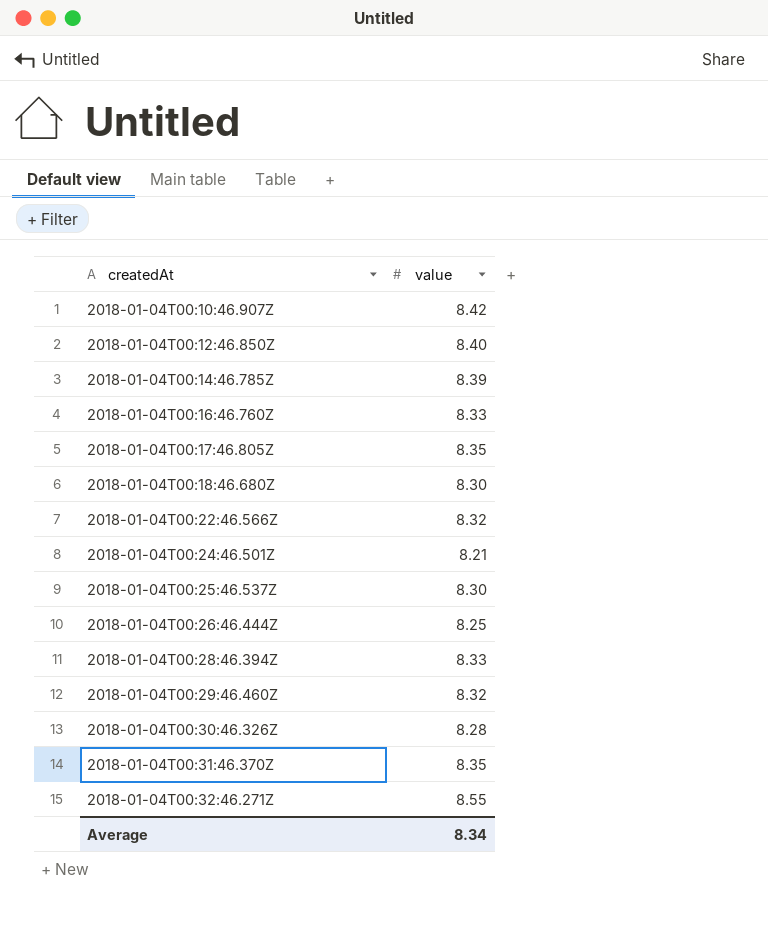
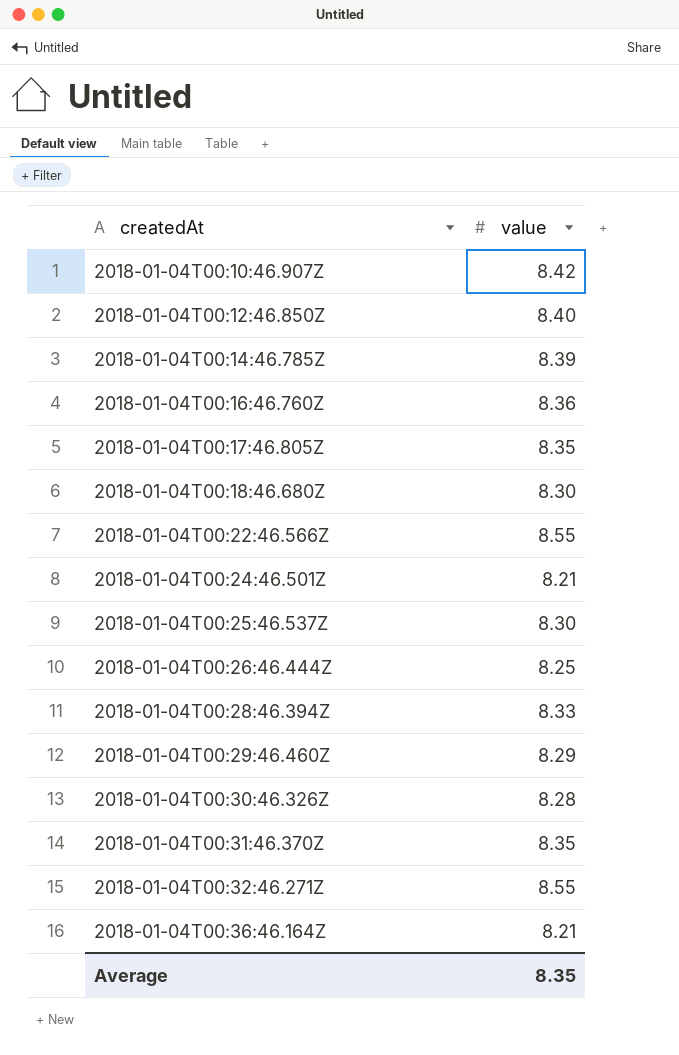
2018-01-04T00:16:46.760Z | value: 8.33 -> 8.36
2018-01-04T00:22:46.566Z | value: 8.32 -> 8.55
2018-01-04T00:29:46.460Z | value: 8.32 -> 8.29
row 2018-01-04T00:36:46.164Z: none -> 8.21
Average | value: 8.34 -> 8.35

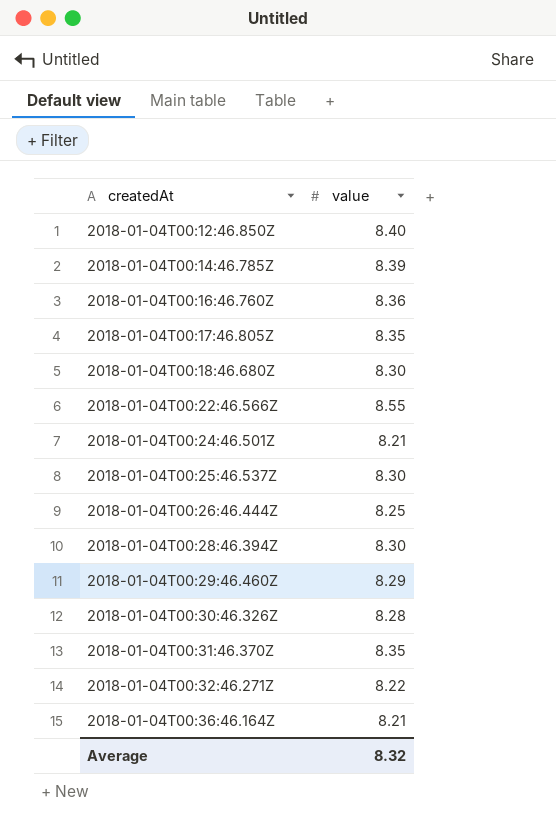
row 2018-01-04T00:10:46.907Z: 8.42 -> none
2018-01-04T00:28:46.394Z | value: 8.33 -> 8.30
2018-01-04T00:32:46.271Z | value: 8.55 -> 8.22
Average | value: 8.35 -> 8.32

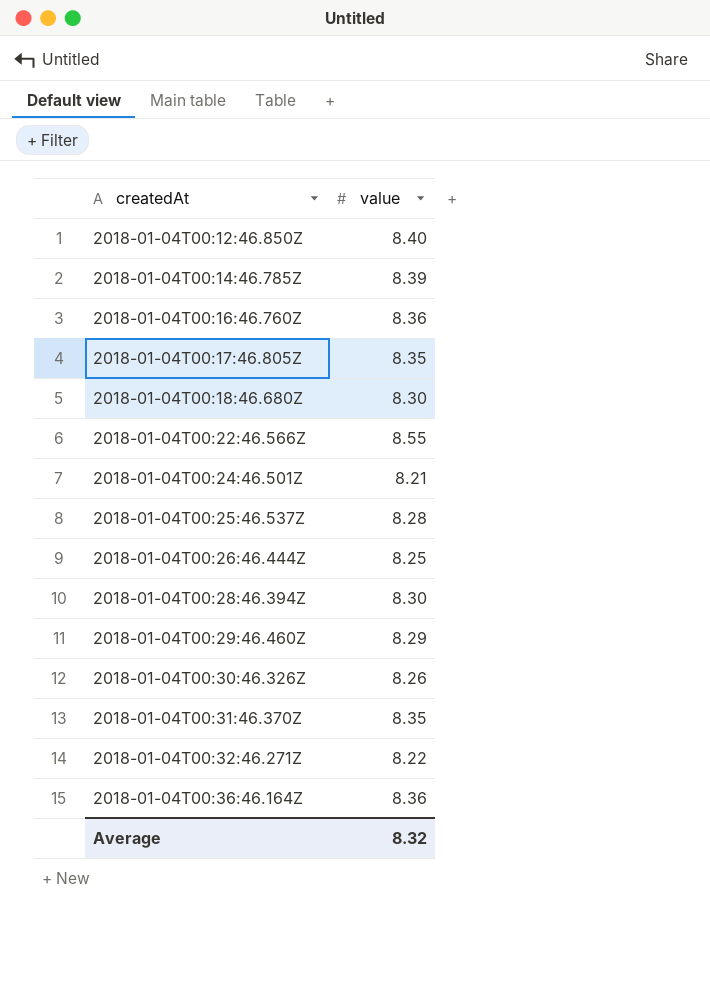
2018-01-04T00:25:46.537Z | value: 8.30 -> 8.28
2018-01-04T00:30:46.326Z | value: 8.28 -> 8.26
2018-01-04T00:36:46.164Z | value: 8.21 -> 8.36

